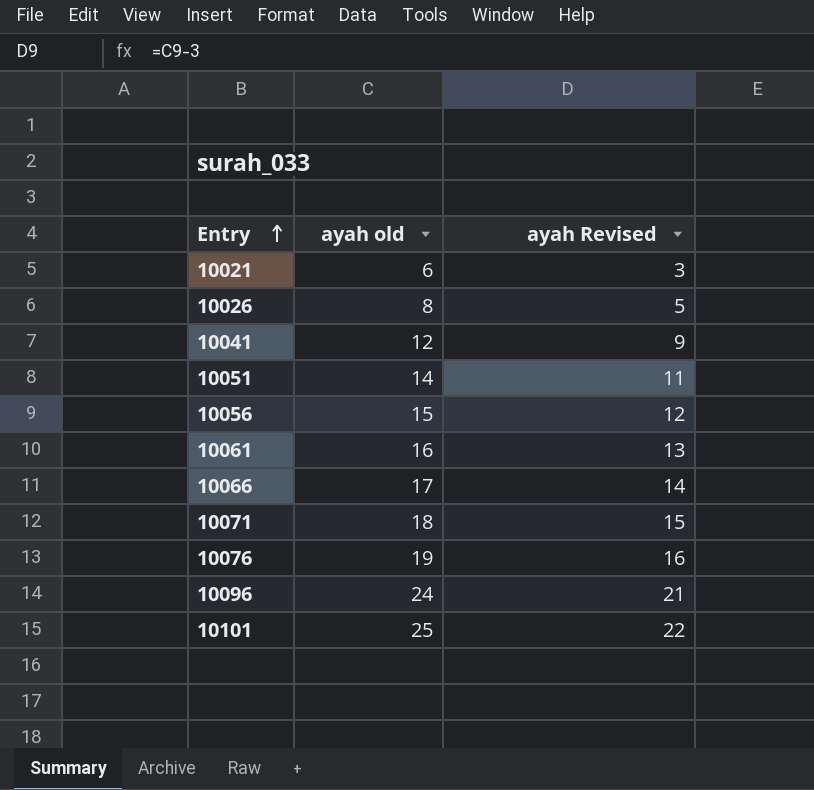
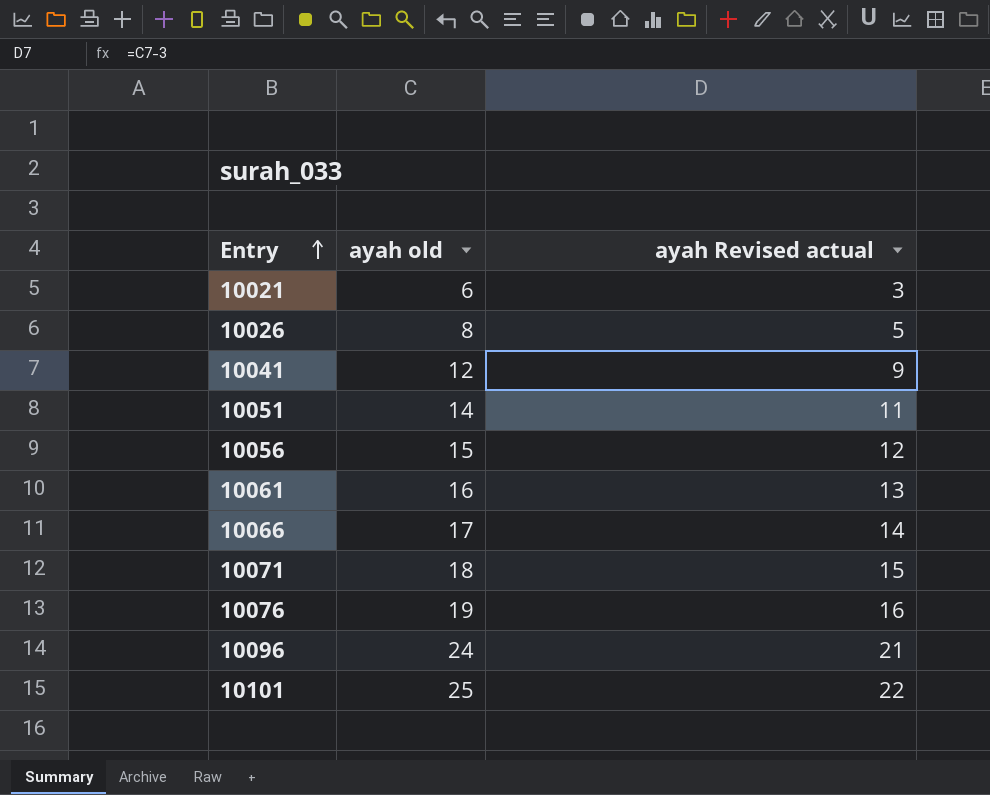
column name: ayah Revised -> ayah Revised actual

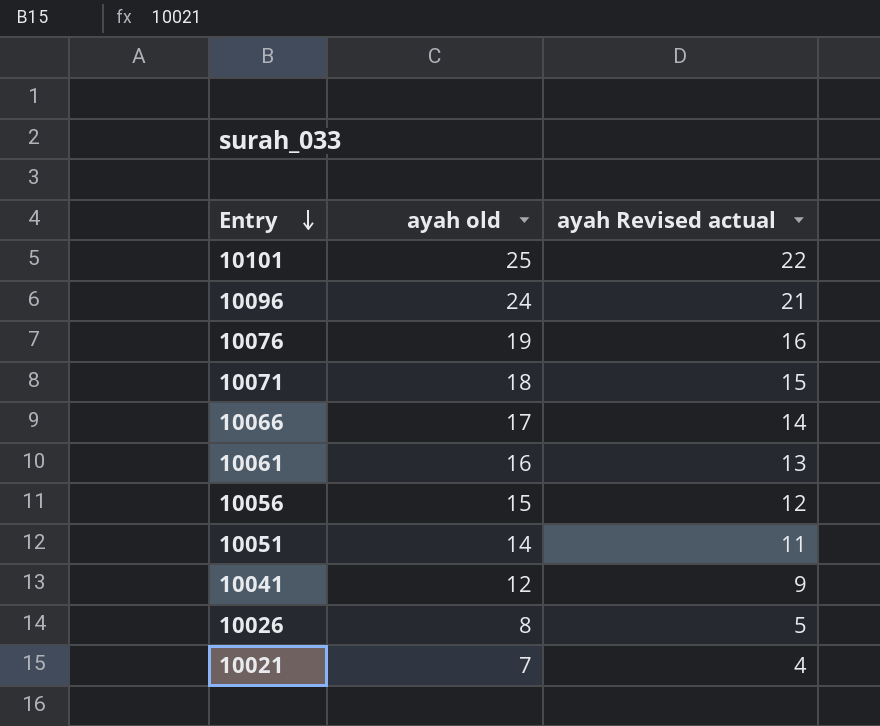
row order: Entry ascending -> Entry descending
10021 | ayah old: 6 -> 7
10021 | ayah Revised actual: 3 -> 4

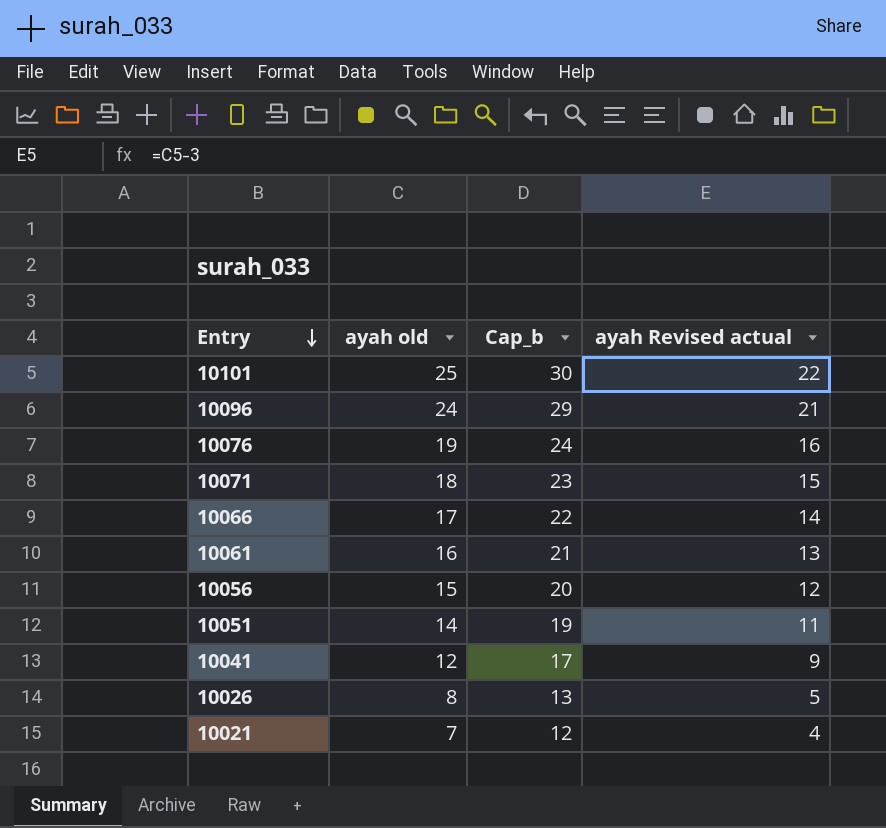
column Cap_b | formula: none -> [ayah old] + 5

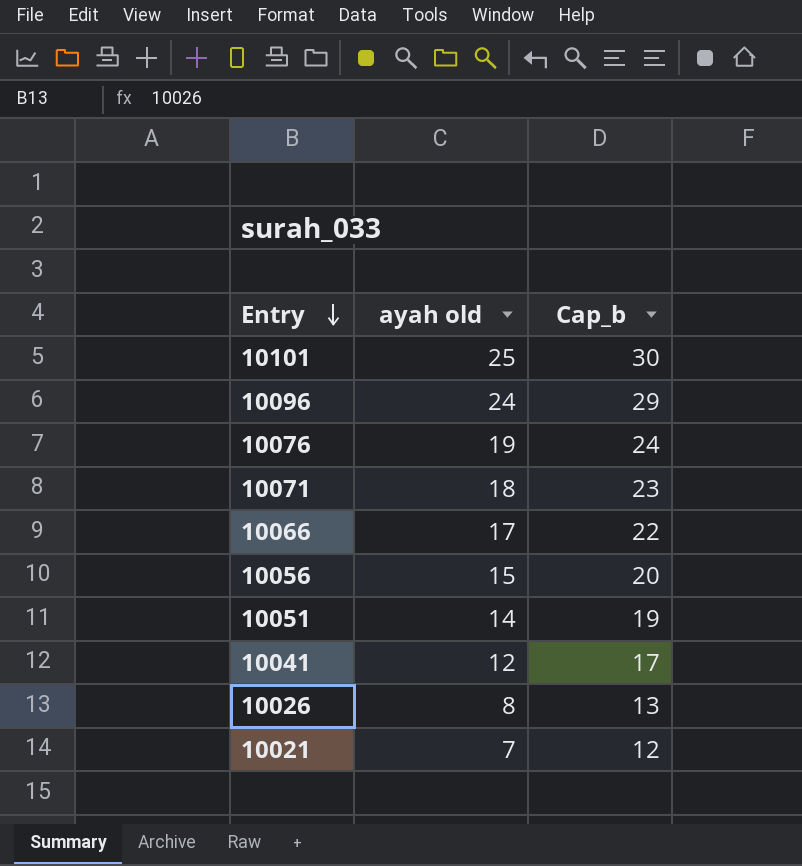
column ayah Revised actual | formula: [ayah old] - 3 -> none
row 10061: 16 | 21 | 13 -> none

